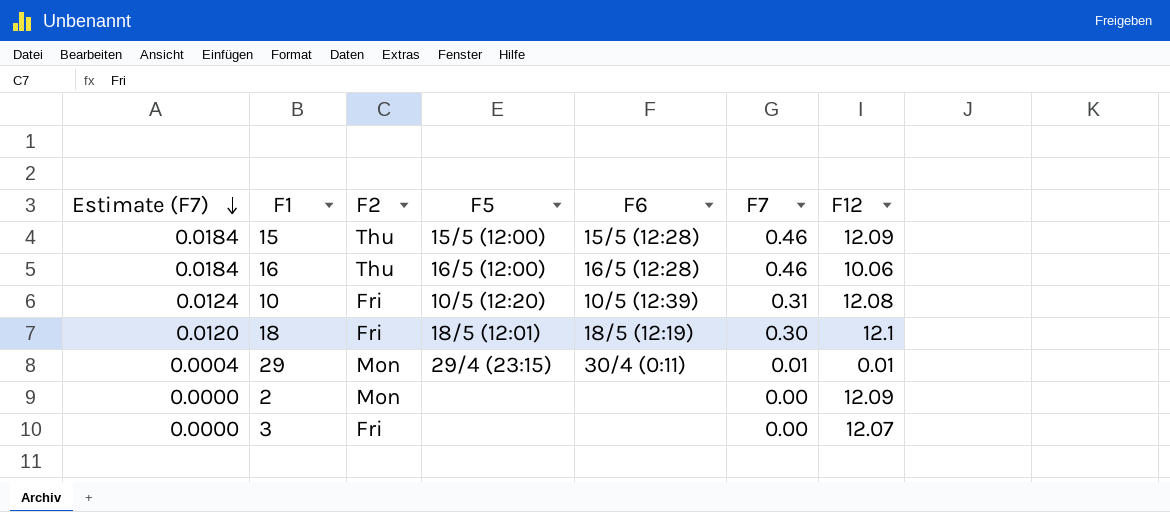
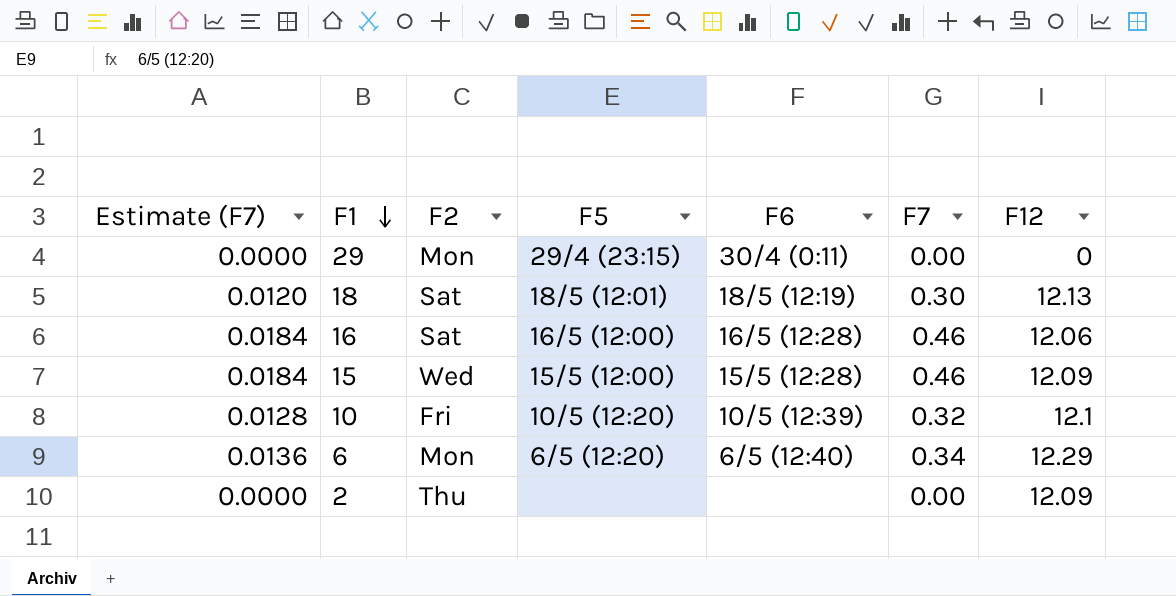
row order: Estimate (F7) descending -> F1 descending
row 3: 0.0000 | Fri | none | none | 0.00 | 12.07 -> none
29 | Estimate (F7): 0.0004 -> 0.0000
29 | F7: 0.01 -> 0.00
29 | F12: 0.01 -> 0
18 | F2: Fri -> Sat
18 | F12: 12.1 -> 12.13
16 | F2: Thu -> Sat
16 | F12: 10.06 -> 12.06
15 | F2: Thu -> Wed
10 | Estimate (F7): 0.0124 -> 0.0128
10 | F7: 0.31 -> 0.32
10 | F12: 12.08 -> 12.1
row 6: none -> 0.0136 | Mon | 6/5 (12:20) | 6/5 (12:40) | 0.34 | 12.29
2 | F2: Mon -> Thu

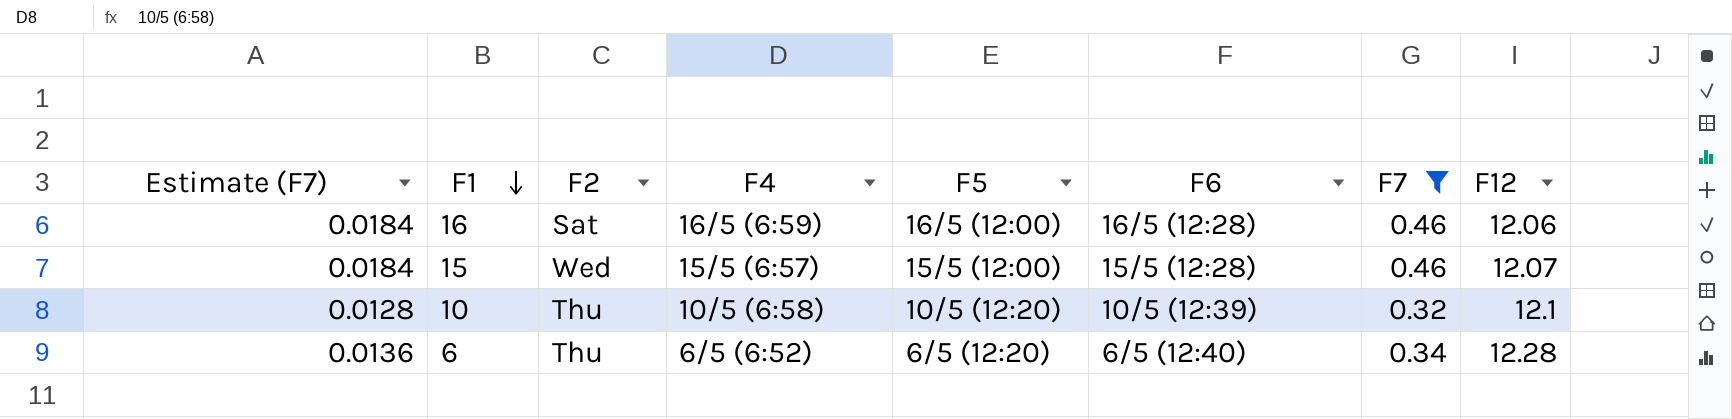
filter: none -> F7 >= 0.32
column F4 | position: none -> 4
15 | F12: 12.09 -> 12.07
10 | F2: Fri -> Thu
6 | F2: Mon -> Thu
6 | F12: 12.29 -> 12.28

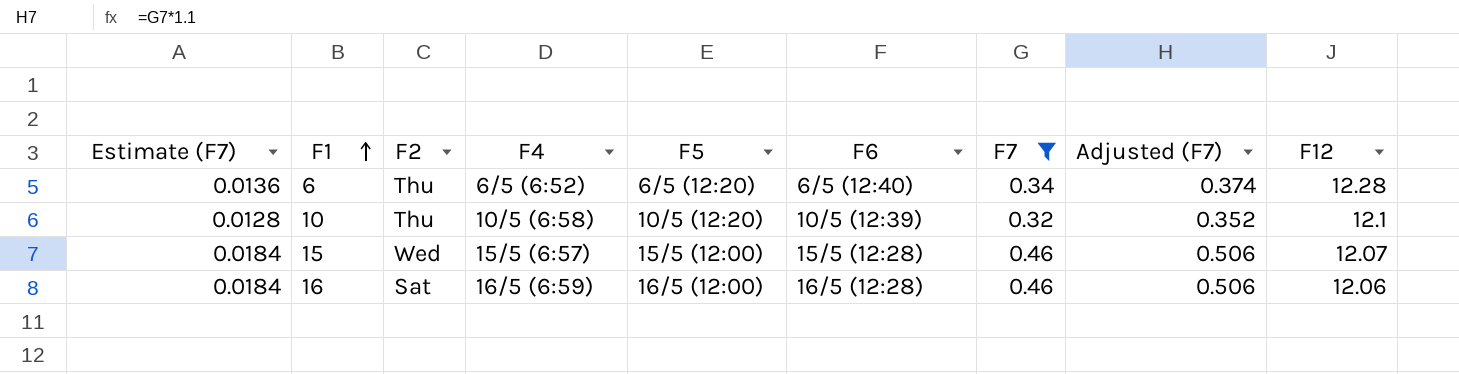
row order: F1 descending -> F1 ascending
column Adjusted (F7) | formula: none -> [F7] * 1.1

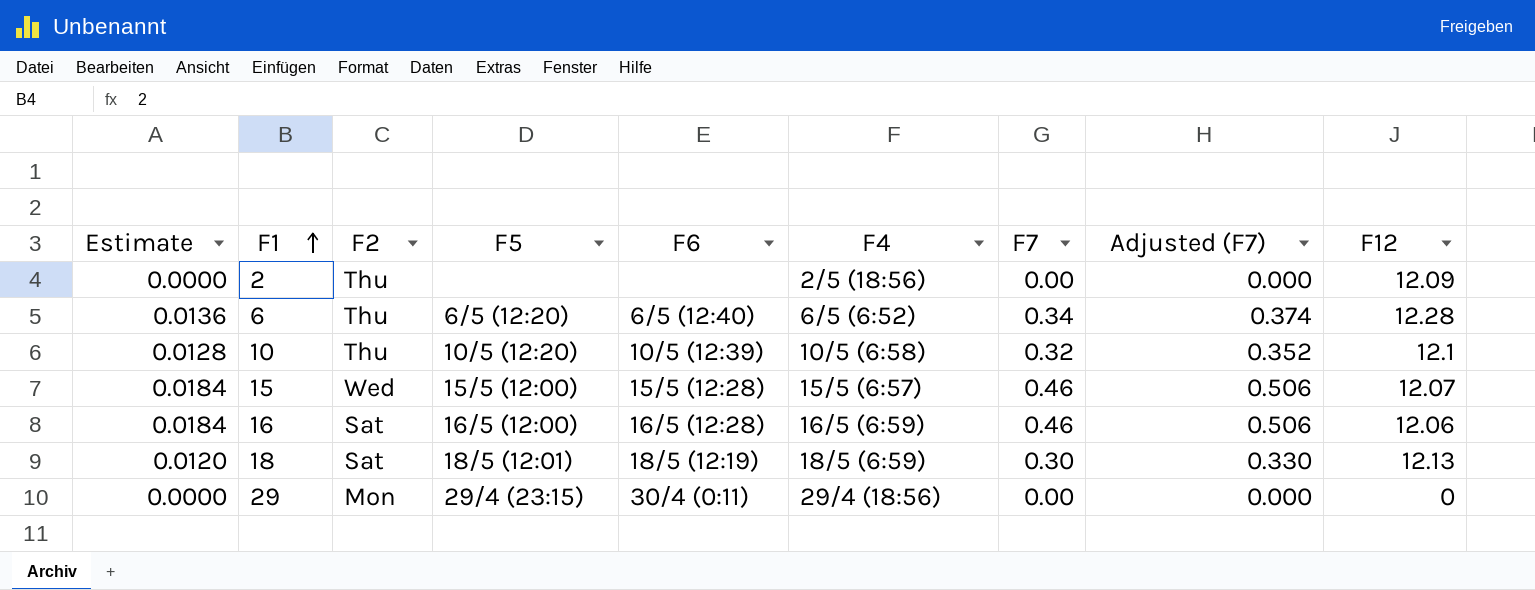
filter: F7 >= 0.32 -> none
column name: Estimate (F7) -> Estimate
column F4 | position: 4 -> 6

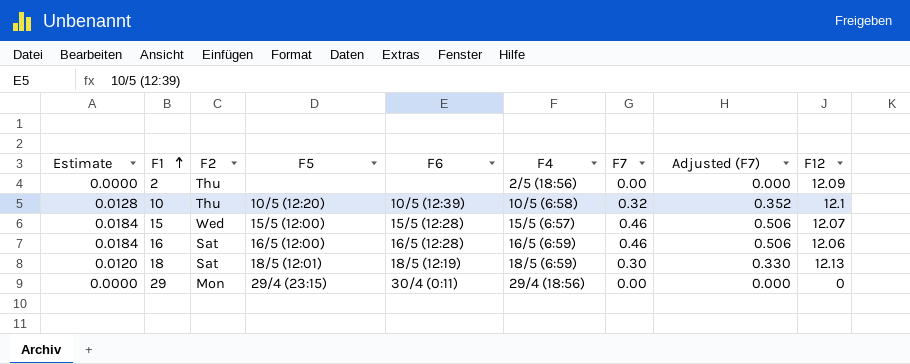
row 6: 0.0136 | Thu | 6/5 (12:20) | 6/5 (12:40) | 6/5 (6:52) | 0.34 | 0.374 | 12.28 -> none

